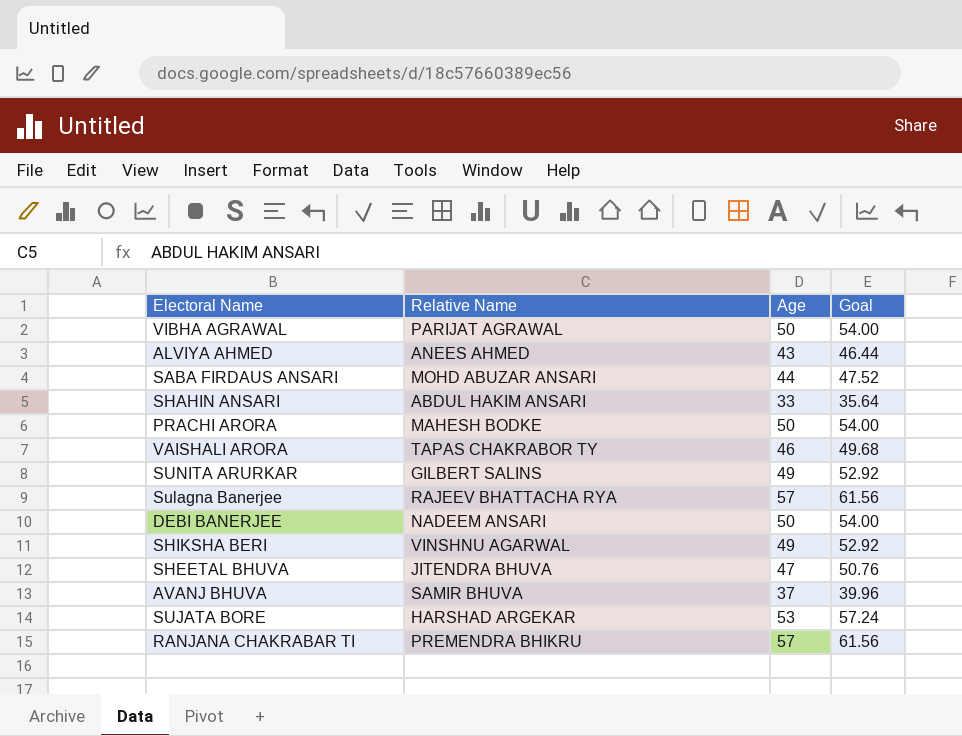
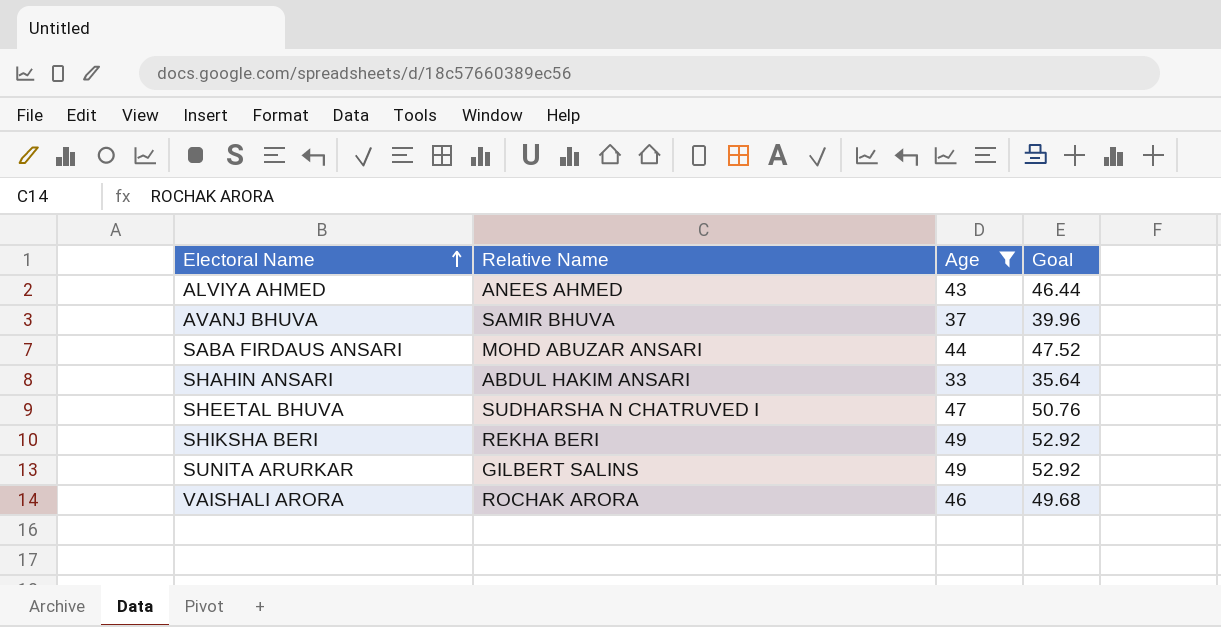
filter: none -> Age <= 49
row order: none -> Electoral Name ascending
SHEETAL BHUVA | Relative Name: JITENDRA BHUVA -> SUDHARSHA N CHATRUVED I
SHIKSHA BERI | Relative Name: VINSHNU AGARWAL -> REKHA BERI
VAISHALI ARORA | Relative Name: TAPAS CHAKRABOR TY -> ROCHAK ARORA

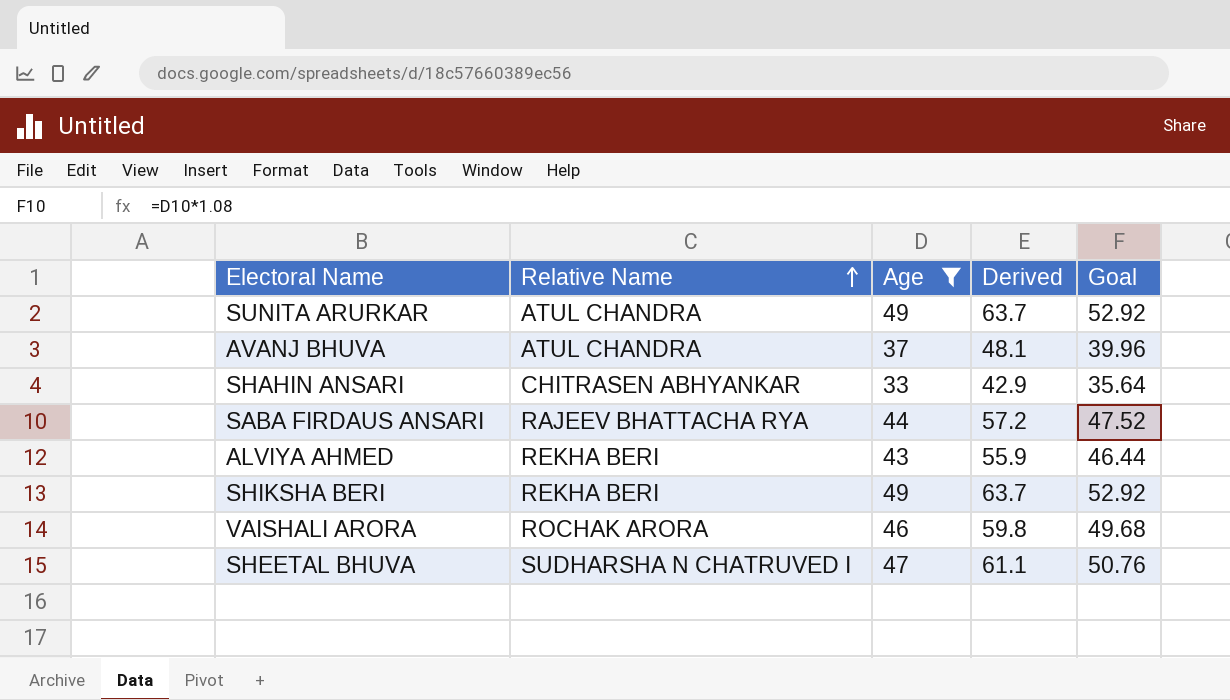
row order: Electoral Name ascending -> Relative Name ascending
column Derived | formula: none -> [Age] * 1.3
SUNITA ARURKAR | Relative Name: GILBERT SALINS -> ATUL CHANDRA
AVANJ BHUVA | Relative Name: SAMIR BHUVA -> ATUL CHANDRA
SHAHIN ANSARI | Relative Name: ABDUL HAKIM ANSARI -> CHITRASEN ABHYANKAR
SABA FIRDAUS ANSARI | Relative Name: MOHD ABUZAR ANSARI -> RAJEEV BHATTACHA RYA
ALVIYA AHMED | Relative Name: ANEES AHMED -> REKHA BERI

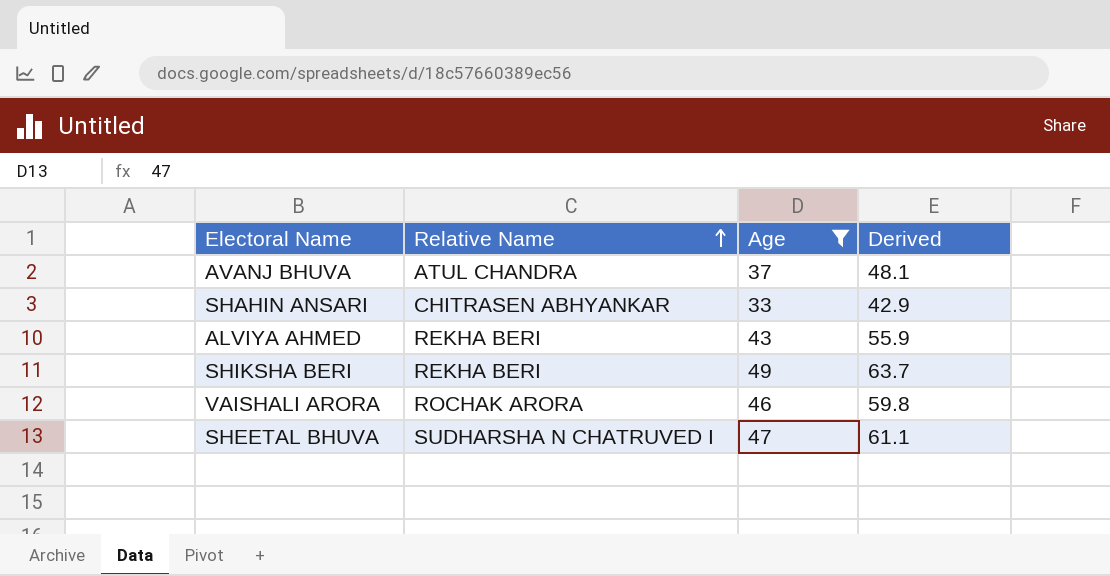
column Goal | formula: [Age] * 1.08 -> none
row SUNITA ARURKAR: ATUL CHANDRA | 49 | 63.7 | 52.92 -> none
row SABA FIRDAUS ANSARI: RAJEEV BHATTACHA RYA | 44 | 57.2 | 47.52 -> none

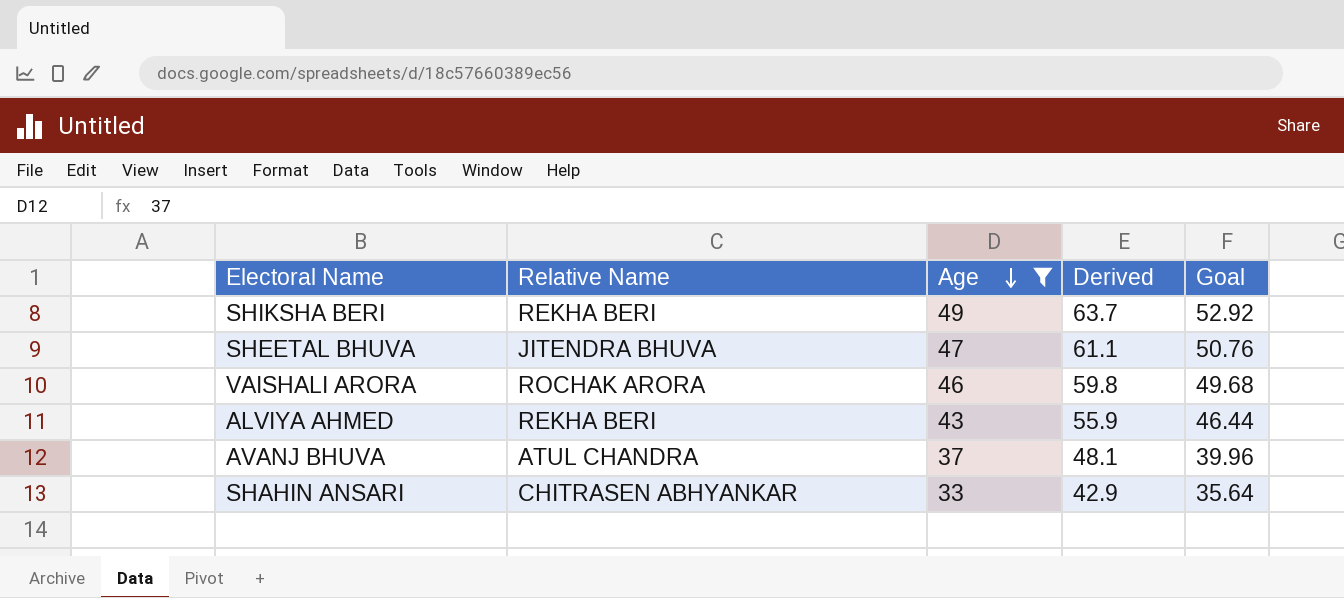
row order: Relative Name ascending -> Age descending
column Goal | formula: none -> [Age] * 1.08
SHEETAL BHUVA | Relative Name: SUDHARSHA N CHATRUVED I -> JITENDRA BHUVA

